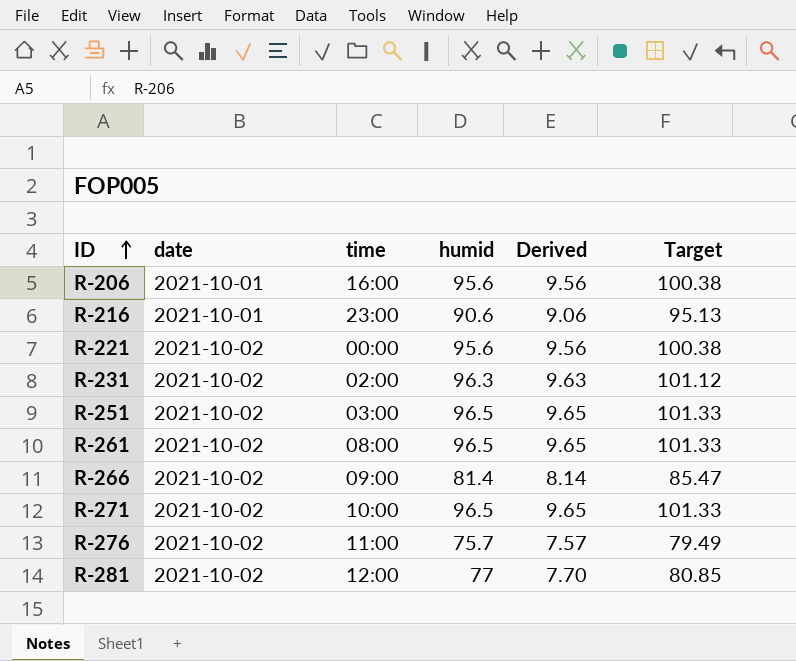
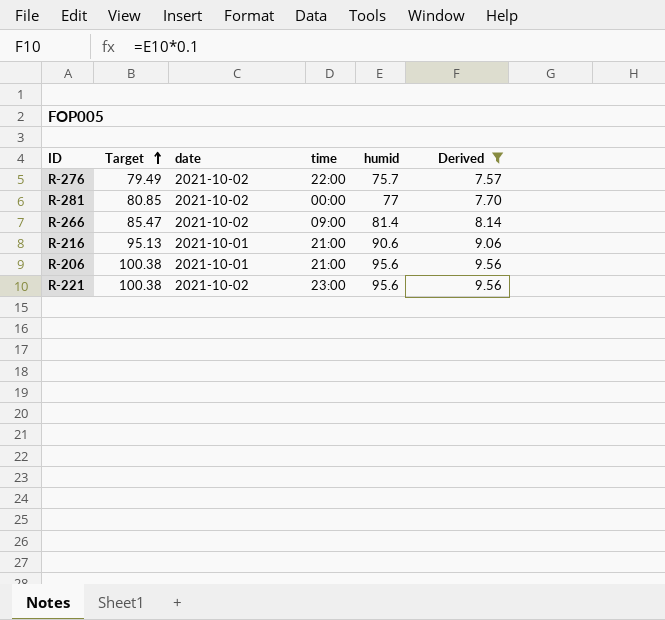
filter: none -> Derived <= 9.56
row order: ID ascending -> Target ascending
column Target | position: 6 -> 2
R-276 | time: 11:00 -> 22:00
R-281 | time: 12:00 -> 00:00
R-216 | time: 23:00 -> 21:00
R-206 | time: 16:00 -> 21:00
R-221 | time: 00:00 -> 23:00

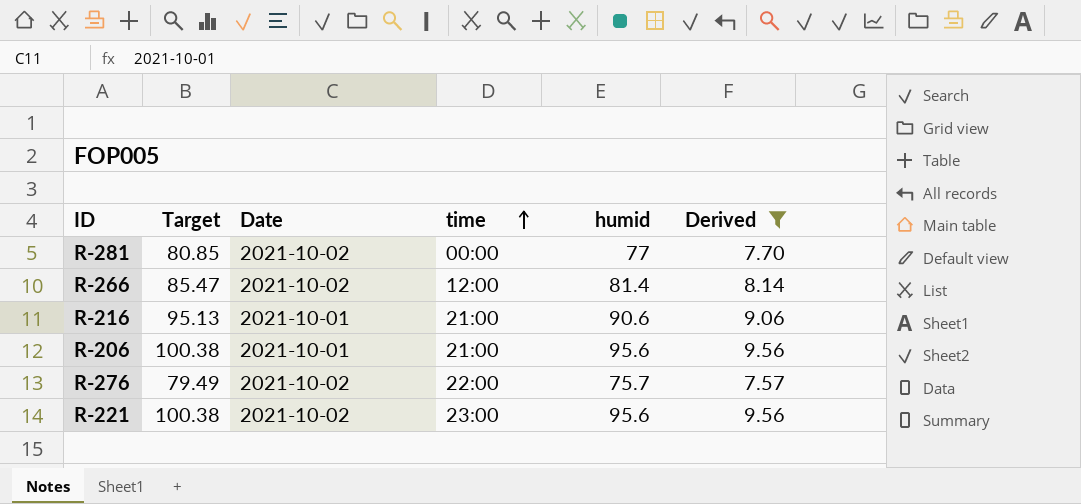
row order: Target ascending -> time ascending
column name: date -> Date
R-266 | time: 09:00 -> 12:00

